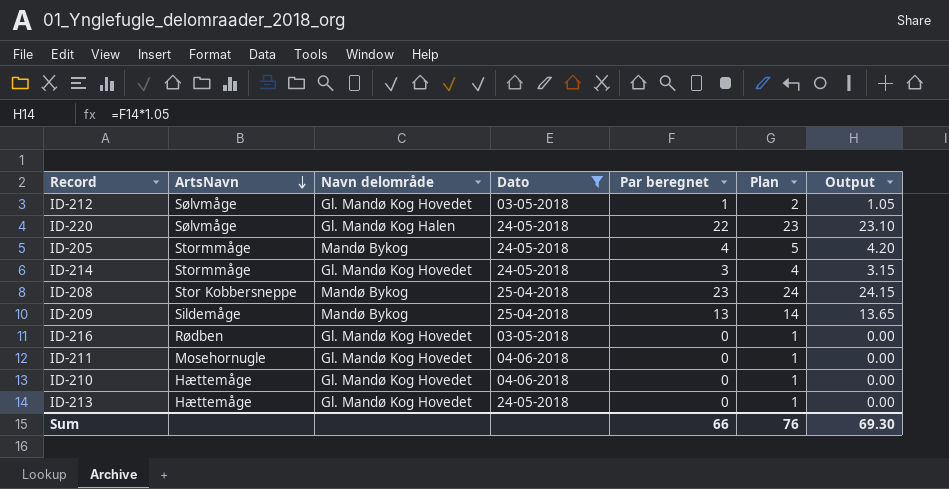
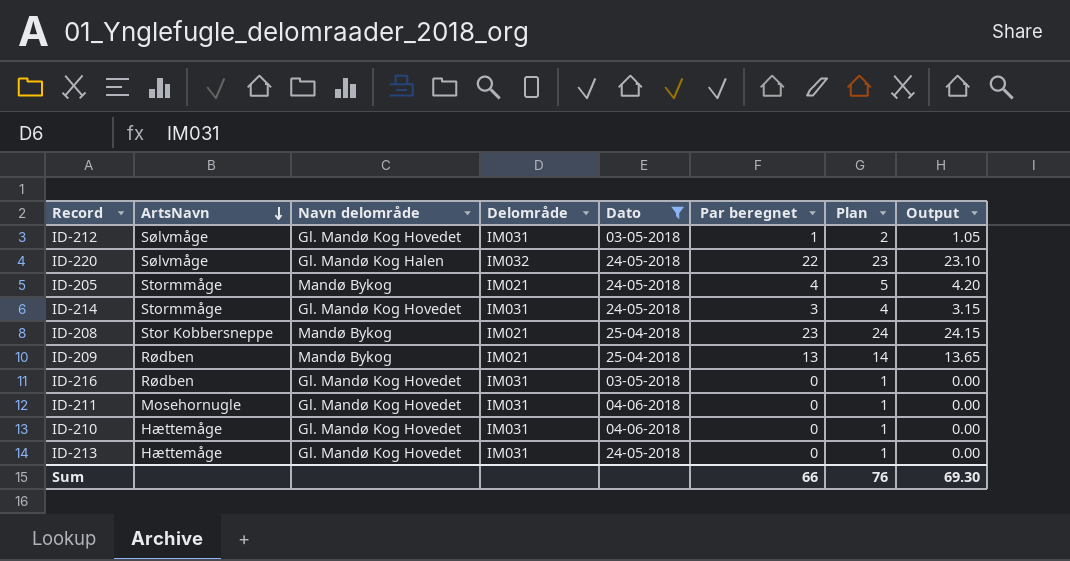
column Delområde | position: none -> 4
ID-209 | ArtsNavn: Sildemåge -> Rødben

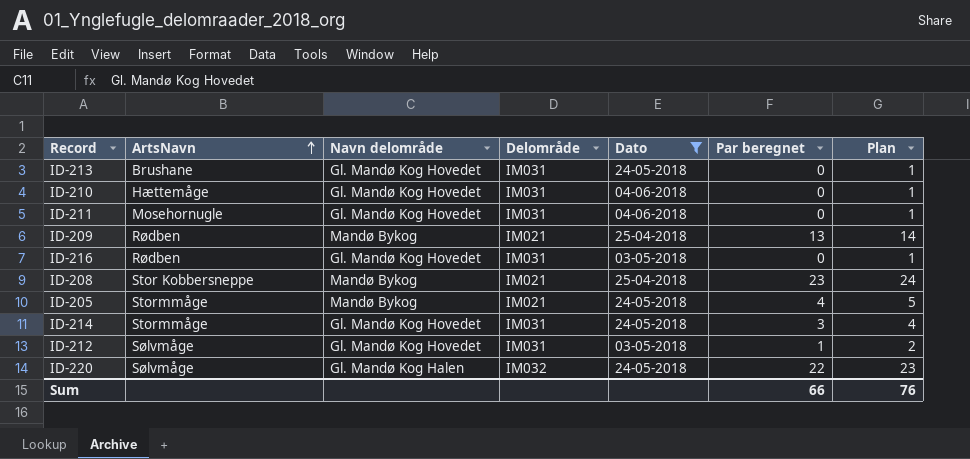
row order: ArtsNavn descending -> ArtsNavn ascending
column Output | formula: [Par beregnet] * 1.05 -> none
ID-213 | ArtsNavn: Hættemåge -> Brushane

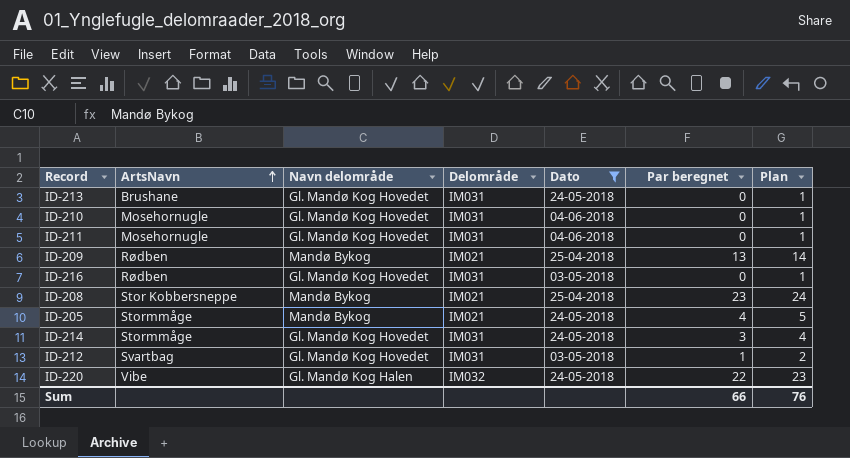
ID-210 | ArtsNavn: Hættemåge -> Mosehornugle
ID-212 | ArtsNavn: Sølvmåge -> Svartbag
ID-220 | ArtsNavn: Sølvmåge -> Vibe

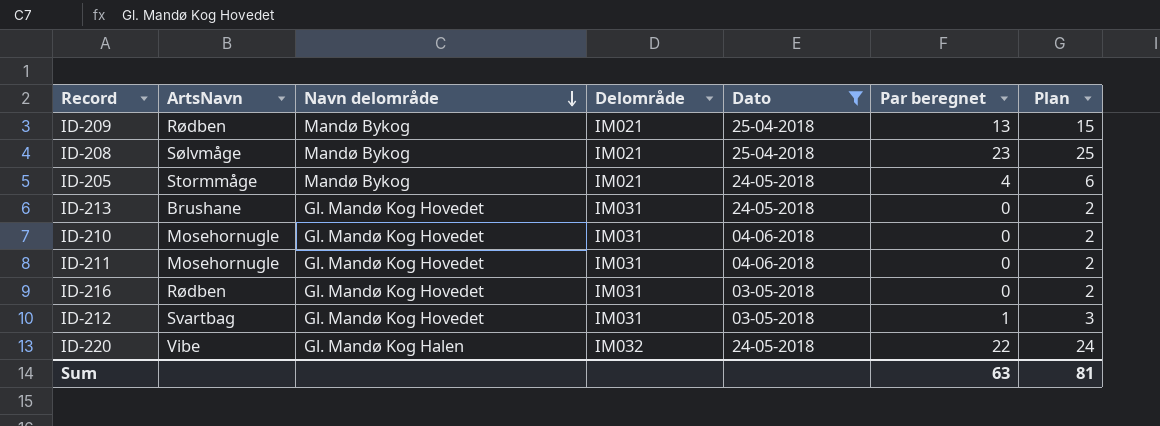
row order: ArtsNavn ascending -> Navn delområde descending
column Plan | formula: [Par beregnet] + 1 -> [Par beregnet] + 2
row ID-214: Stormmåge | Gl. Mandø Kog Hovedet | IM031 | 24-05-2018 | 3 | 4 -> none
ID-208 | ArtsNavn: Stor Kobbersneppe -> Sølvmåge
Sum | Par beregnet: 66 -> 63
Sum | Plan: 76 -> 81

